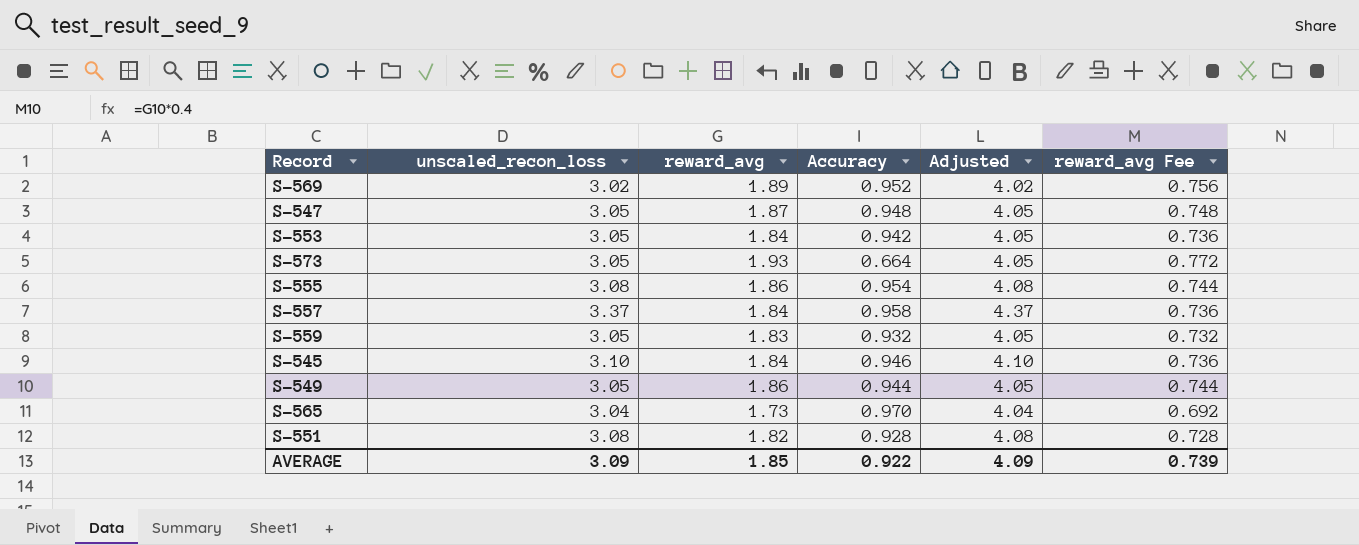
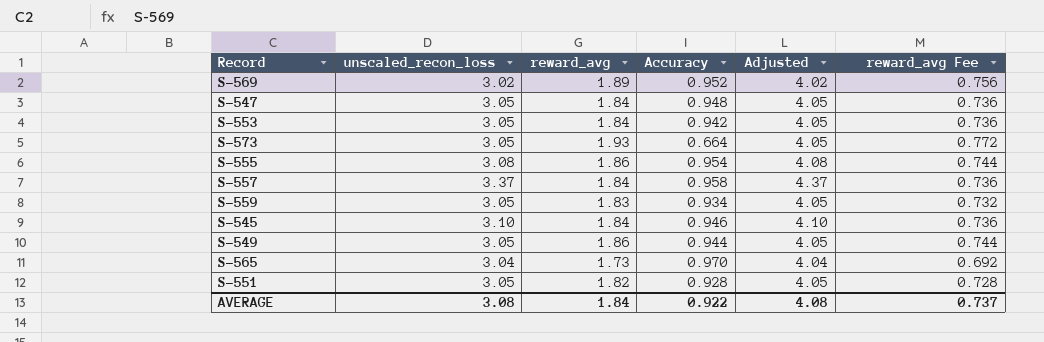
S-547 | reward_avg: 1.87 -> 1.84
S-547 | reward_avg Fee: 0.748 -> 0.736
S-559 | Accuracy: 0.932 -> 0.934
S-551 | unscaled_recon_loss: 3.08 -> 3.05
S-551 | Adjusted: 4.08 -> 4.05
AVERAGE | unscaled_recon_loss: 3.09 -> 3.08
AVERAGE | reward_avg: 1.85 -> 1.84
AVERAGE | Adjusted: 4.09 -> 4.08
AVERAGE | reward_avg Fee: 0.739 -> 0.737

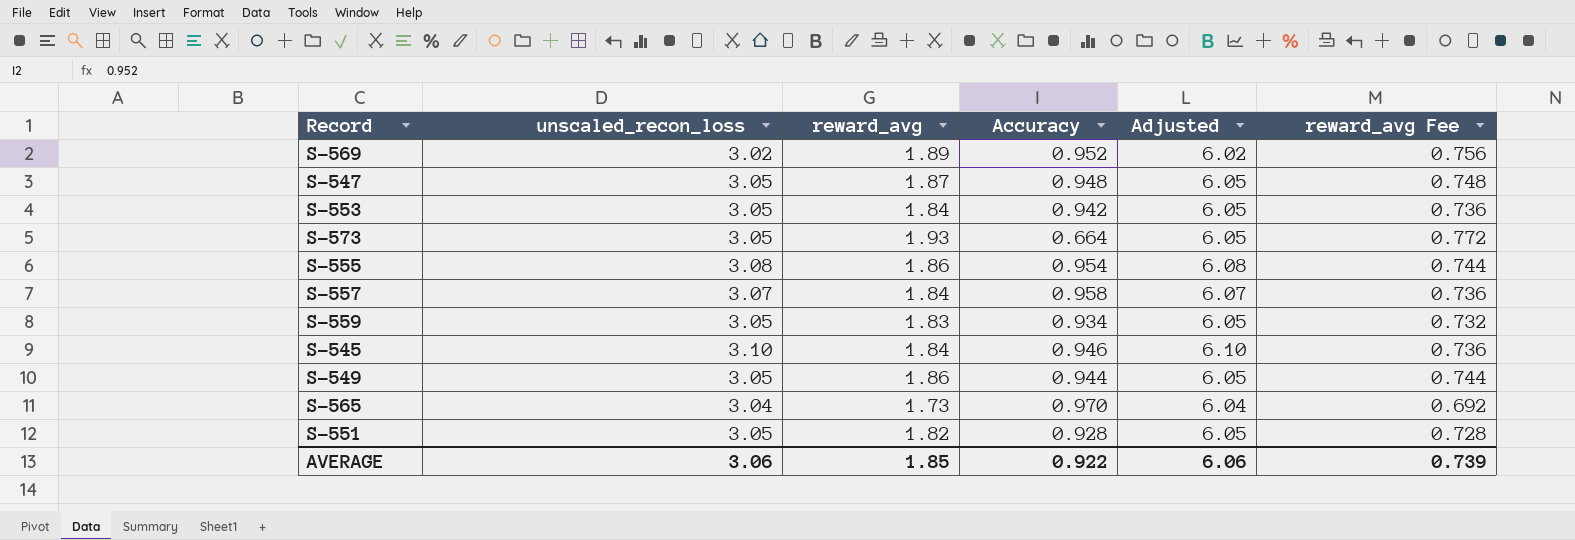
column Adjusted | formula: [unscaled_recon_loss] + 1 -> [unscaled_recon_loss] + 3
S-547 | reward_avg: 1.84 -> 1.87
S-547 | reward_avg Fee: 0.736 -> 0.748
S-557 | unscaled_recon_loss: 3.37 -> 3.07
AVERAGE | unscaled_recon_loss: 3.08 -> 3.06
AVERAGE | reward_avg: 1.84 -> 1.85
AVERAGE | Adjusted: 4.08 -> 6.06
AVERAGE | reward_avg Fee: 0.737 -> 0.739

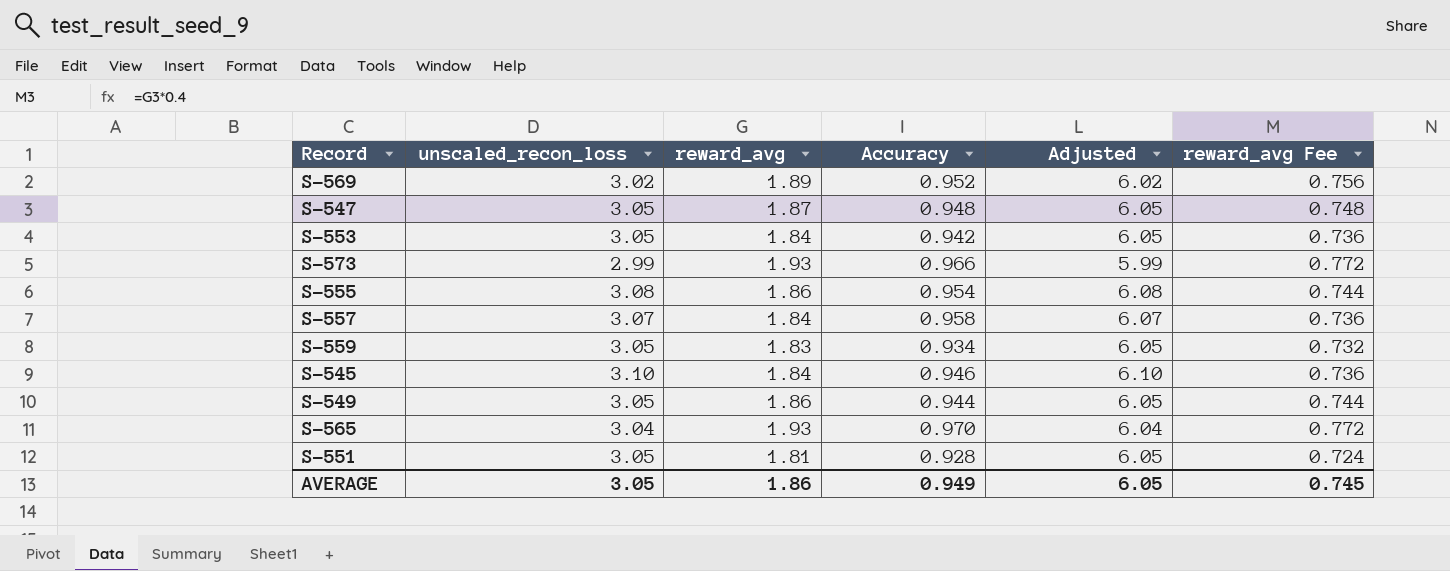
S-573 | unscaled_recon_loss: 3.05 -> 2.99
S-573 | Accuracy: 0.664 -> 0.966
S-573 | Adjusted: 6.05 -> 5.99
S-565 | reward_avg: 1.73 -> 1.93
S-565 | reward_avg Fee: 0.692 -> 0.772
S-551 | reward_avg: 1.82 -> 1.81
S-551 | reward_avg Fee: 0.728 -> 0.724
AVERAGE | unscaled_recon_loss: 3.06 -> 3.05
AVERAGE | reward_avg: 1.85 -> 1.86
AVERAGE | Accuracy: 0.922 -> 0.949
AVERAGE | Adjusted: 6.06 -> 6.05
AVERAGE | reward_avg Fee: 0.739 -> 0.745

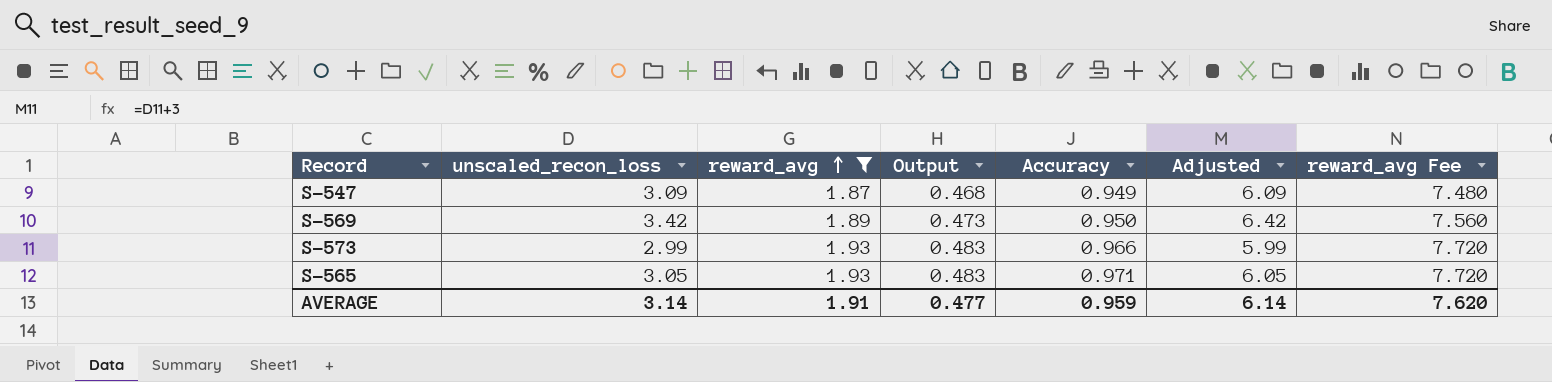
filter: none -> reward_avg >= 1.87
row order: none -> reward_avg ascending
column Output | formula: none -> [reward_avg] * 0.25
column reward_avg Fee | formula: [reward_avg] * 0.4 -> [reward_avg] * 4
S-547 | unscaled_recon_loss: 3.05 -> 3.09
S-547 | Accuracy: 0.948 -> 0.949
S-547 | Adjusted: 6.05 -> 6.09
S-569 | unscaled_recon_loss: 3.02 -> 3.42
S-569 | Accuracy: 0.952 -> 0.950
S-569 | Adjusted: 6.02 -> 6.42
S-565 | unscaled_recon_loss: 3.04 -> 3.05
S-565 | Accuracy: 0.970 -> 0.971
S-565 | Adjusted: 6.04 -> 6.05
AVERAGE | unscaled_recon_loss: 3.05 -> 3.14
AVERAGE | reward_avg: 1.86 -> 1.91
AVERAGE | Accuracy: 0.949 -> 0.959
AVERAGE | Adjusted: 6.05 -> 6.14
AVERAGE | reward_avg Fee: 0.745 -> 7.620

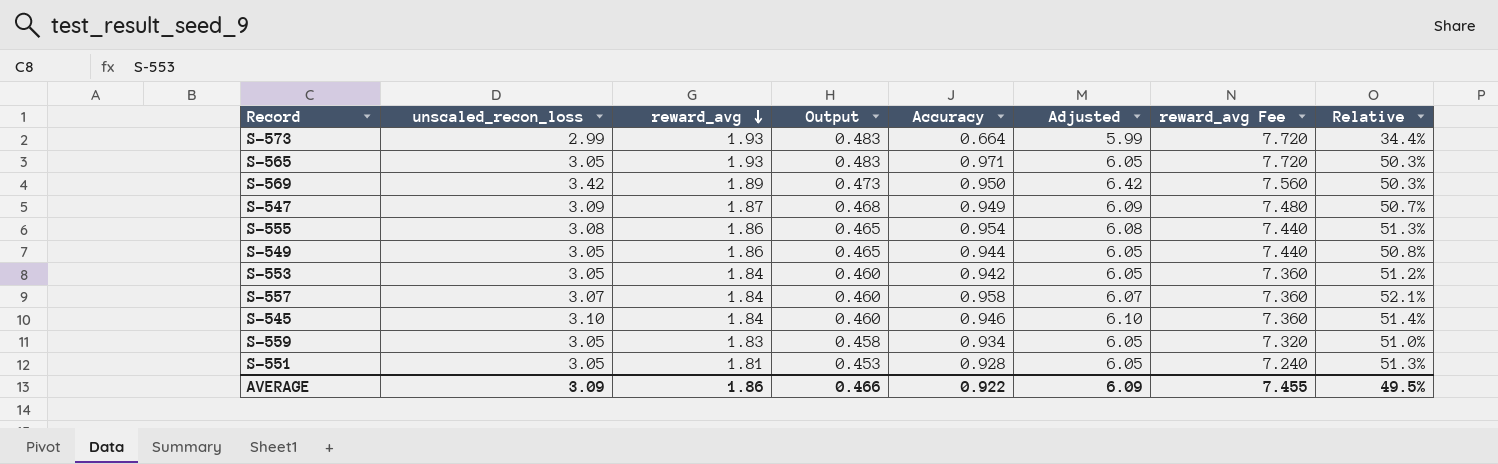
filter: reward_avg >= 1.87 -> none
row order: reward_avg ascending -> reward_avg descending
column Relative | formula: none -> [Accuracy] / [reward_avg]
S-573 | Accuracy: 0.966 -> 0.664
AVERAGE | unscaled_recon_loss: 3.14 -> 3.09
AVERAGE | reward_avg: 1.91 -> 1.86
AVERAGE | Output: 0.477 -> 0.466
AVERAGE | Accuracy: 0.959 -> 0.922
AVERAGE | Adjusted: 6.14 -> 6.09
AVERAGE | reward_avg Fee: 7.620 -> 7.455

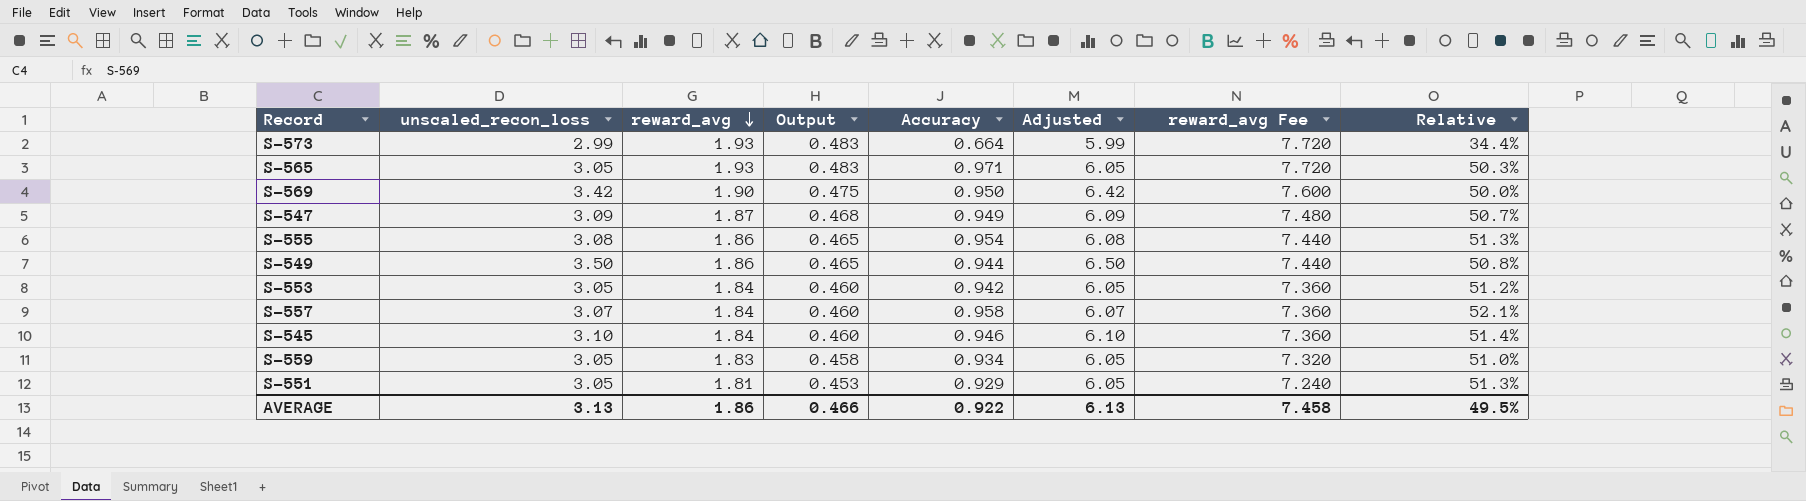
S-569 | reward_avg: 1.89 -> 1.90
S-569 | Output: 0.473 -> 0.475
S-569 | reward_avg Fee: 7.560 -> 7.600
S-569 | Relative: 50.3% -> 50.0%
S-549 | unscaled_recon_loss: 3.05 -> 3.50
S-549 | Adjusted: 6.05 -> 6.50
S-551 | Accuracy: 0.928 -> 0.929
AVERAGE | unscaled_recon_loss: 3.09 -> 3.13
AVERAGE | Adjusted: 6.09 -> 6.13
AVERAGE | reward_avg Fee: 7.455 -> 7.458

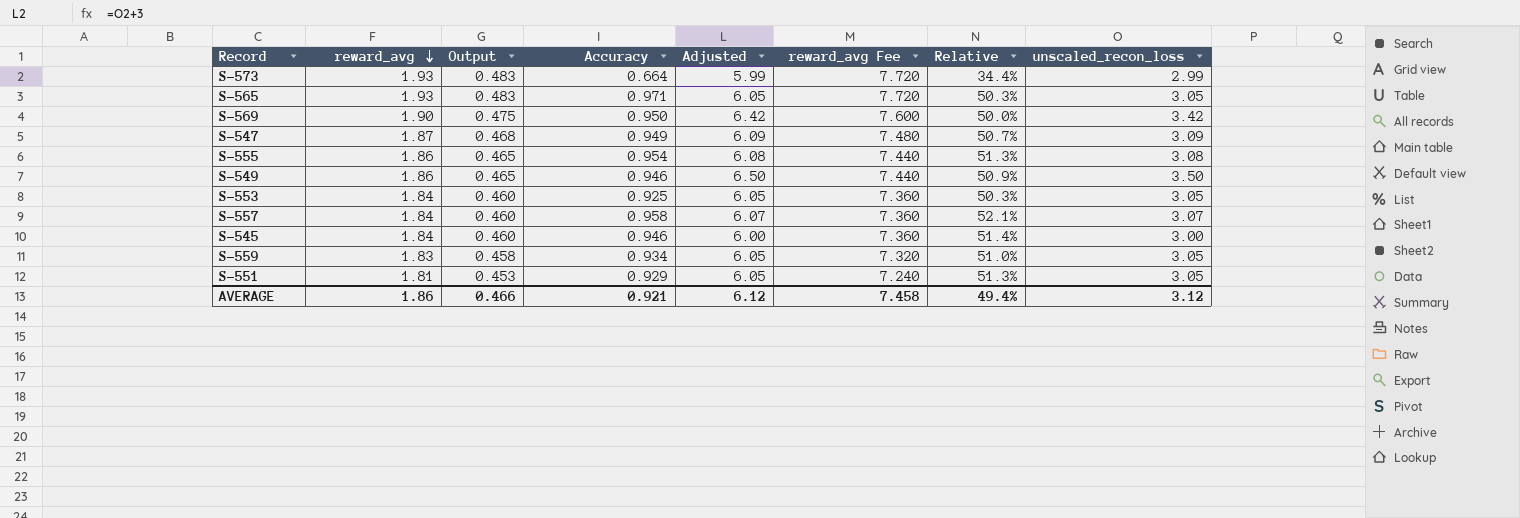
column unscaled_recon_loss | position: 2 -> 8
S-549 | Accuracy: 0.944 -> 0.946
S-549 | Relative: 50.8% -> 50.9%
S-553 | Accuracy: 0.942 -> 0.925
S-553 | Relative: 51.2% -> 50.3%
S-545 | Adjusted: 6.10 -> 6.00
S-545 | unscaled_recon_loss: 3.10 -> 3.00
AVERAGE | Accuracy: 0.922 -> 0.921
AVERAGE | Adjusted: 6.13 -> 6.12
AVERAGE | Relative: 49.5% -> 49.4%
AVERAGE | unscaled_recon_loss: 3.13 -> 3.12

